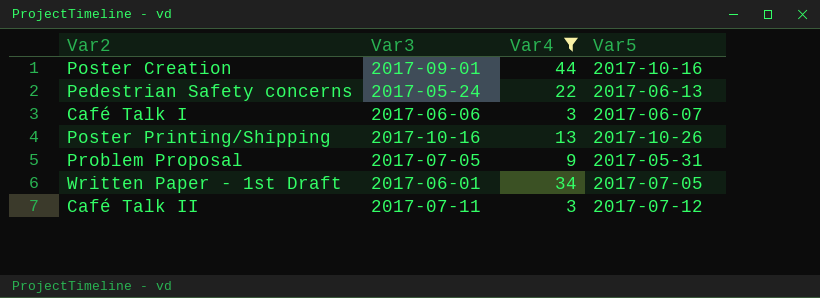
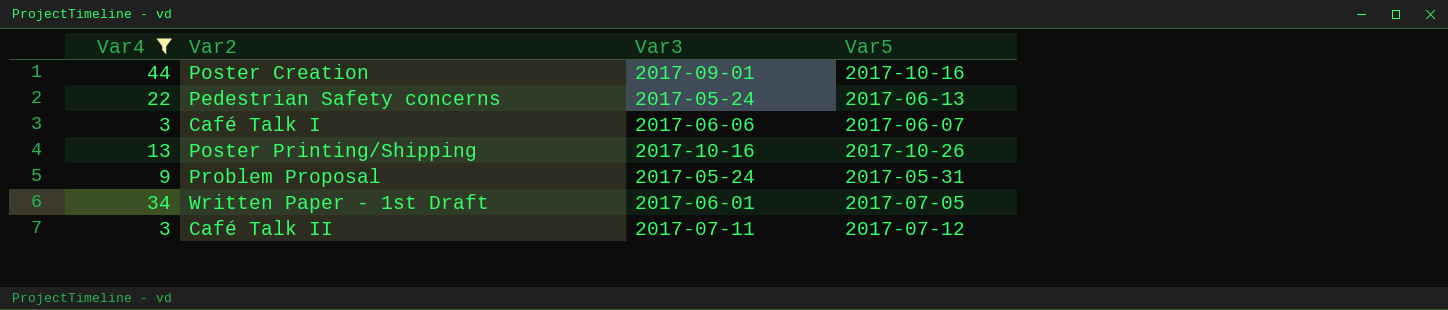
column Var4 | position: 3 -> 1
Problem Proposal | Var3: 2017-07-05 -> 2017-05-24

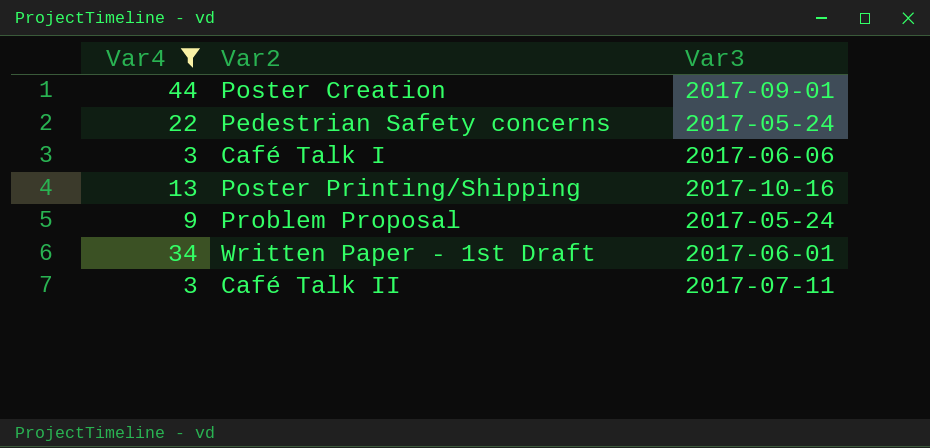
column Var5 | position: 4 -> none

